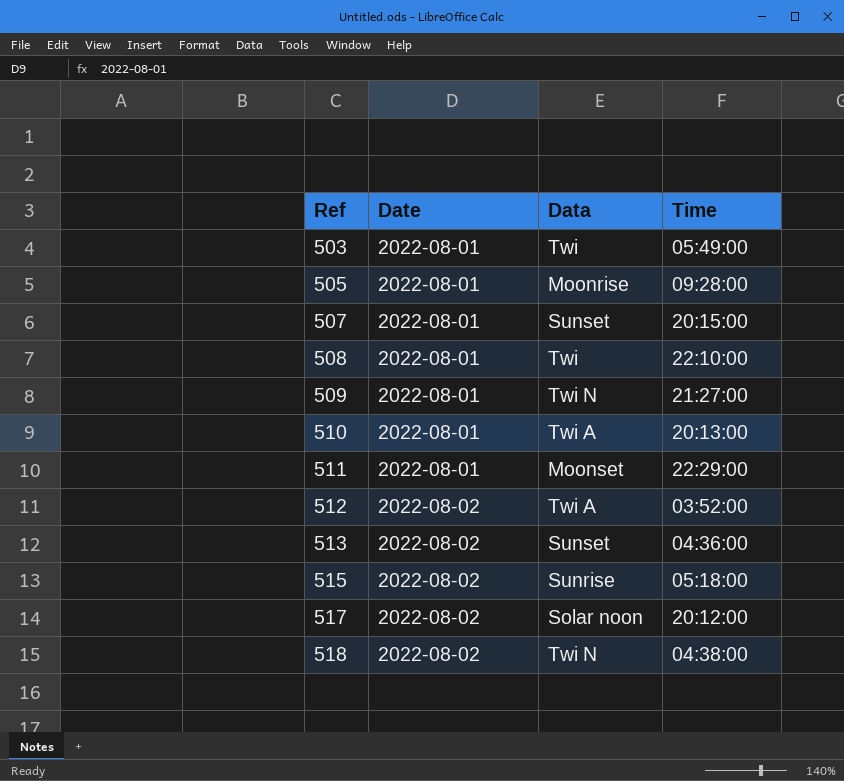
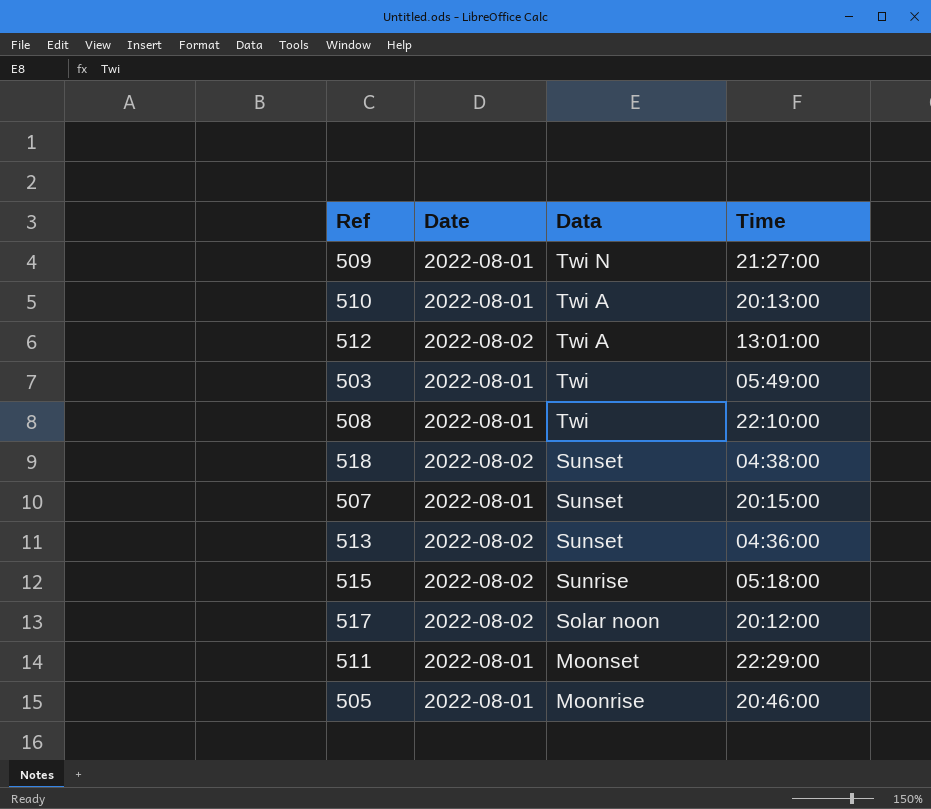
row order: Ref ascending -> Data descending
512 | Time: 03:52:00 -> 13:01:00
518 | Data: Twi N -> Sunset
505 | Time: 09:28:00 -> 20:46:00

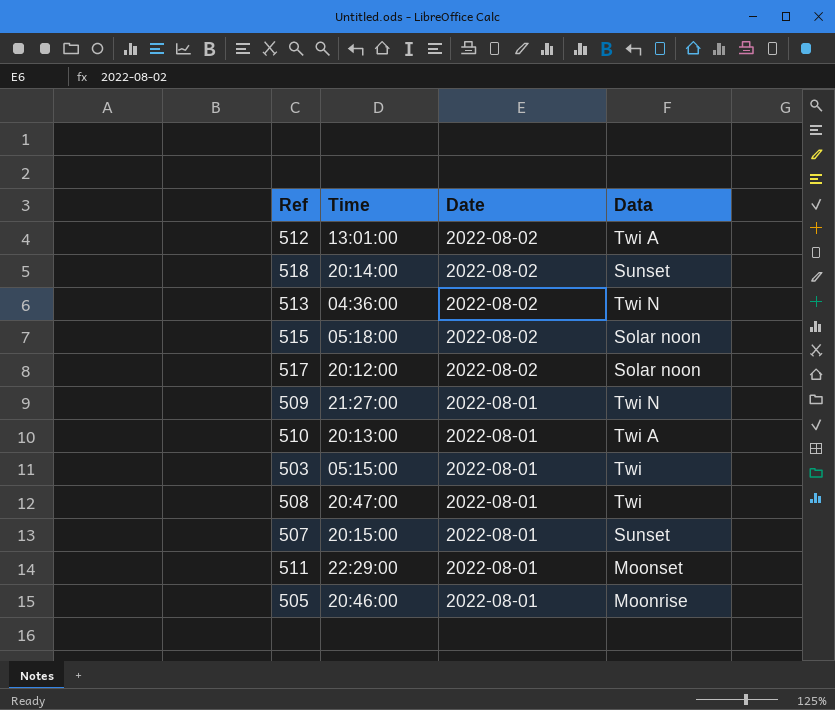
row order: Data descending -> Date descending
column Time | position: 4 -> 2
518 | Time: 04:38:00 -> 20:14:00
513 | Data: Sunset -> Twi N
515 | Data: Sunrise -> Solar noon
503 | Time: 05:49:00 -> 05:15:00
508 | Time: 22:10:00 -> 20:47:00

